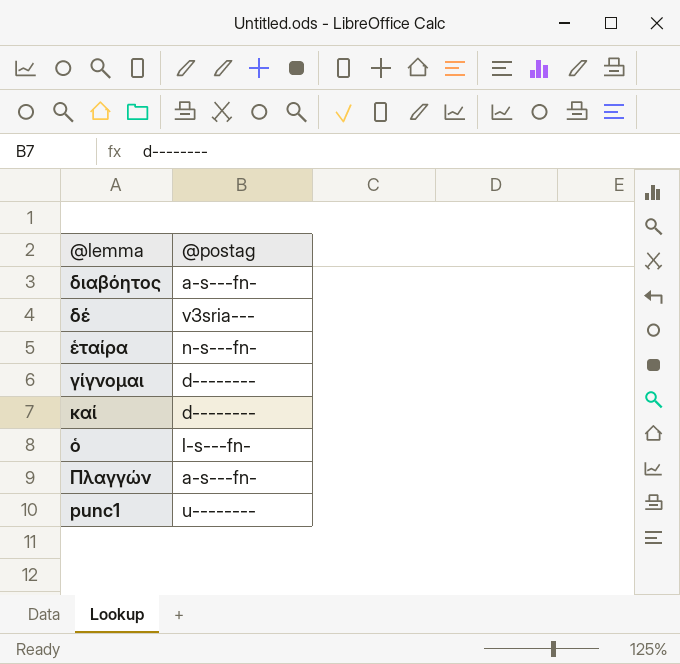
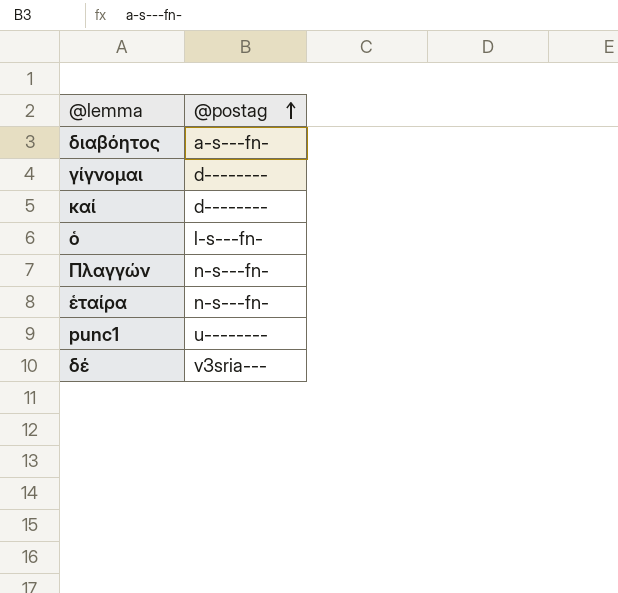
row order: none -> @postag ascending
Πλαγγών | @postag: a-s---fn- -> n-s---fn-

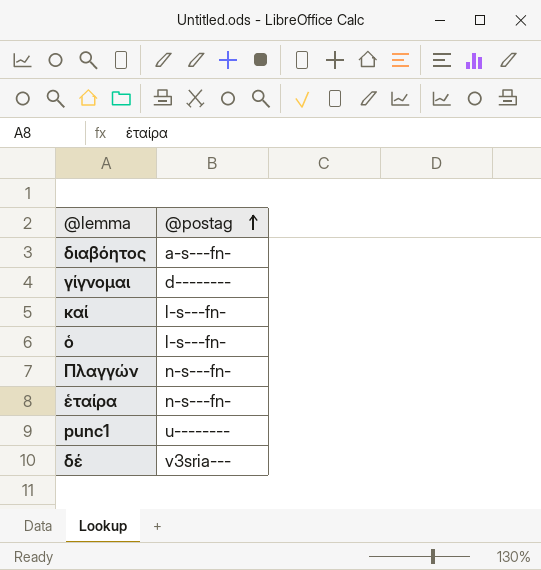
καί | @postag: d-------- -> l-s---fn-

